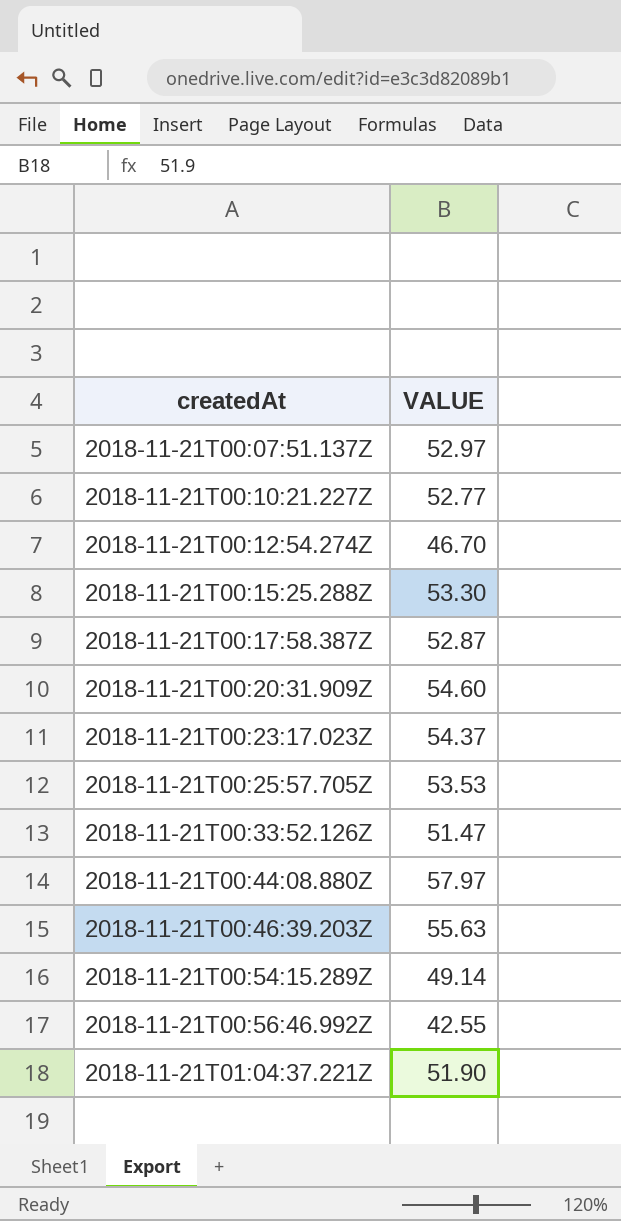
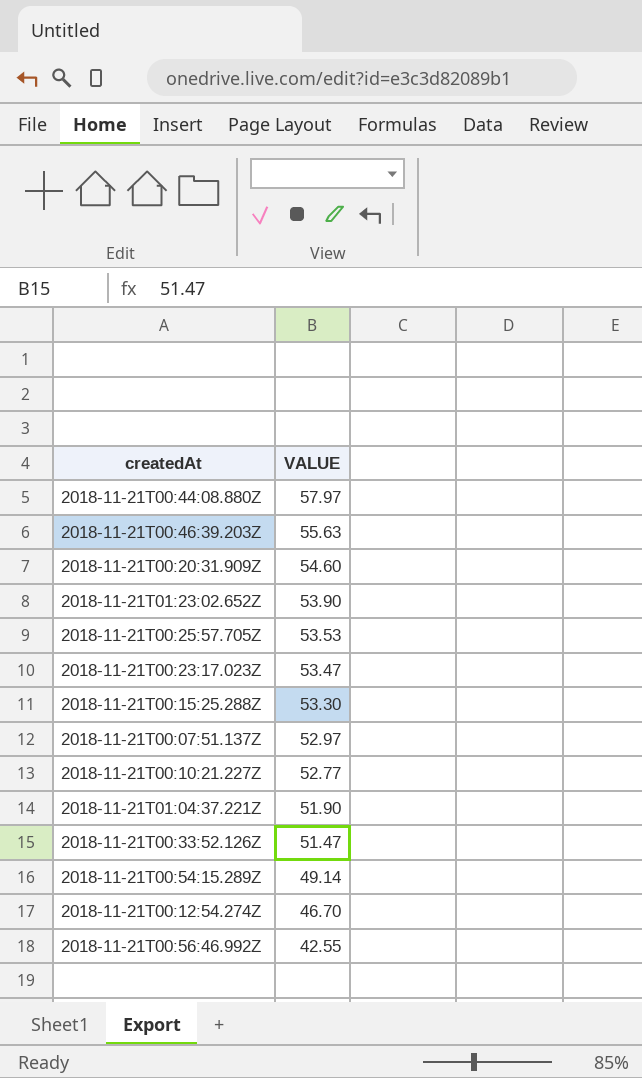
row order: createdAt ascending -> VALUE descending
row 2018-11-21T00:17:58.387Z: 52.87 -> none
row 2018-11-21T01:23:02.652Z: none -> 53.90
2018-11-21T00:23:17.023Z | VALUE: 54.37 -> 53.47

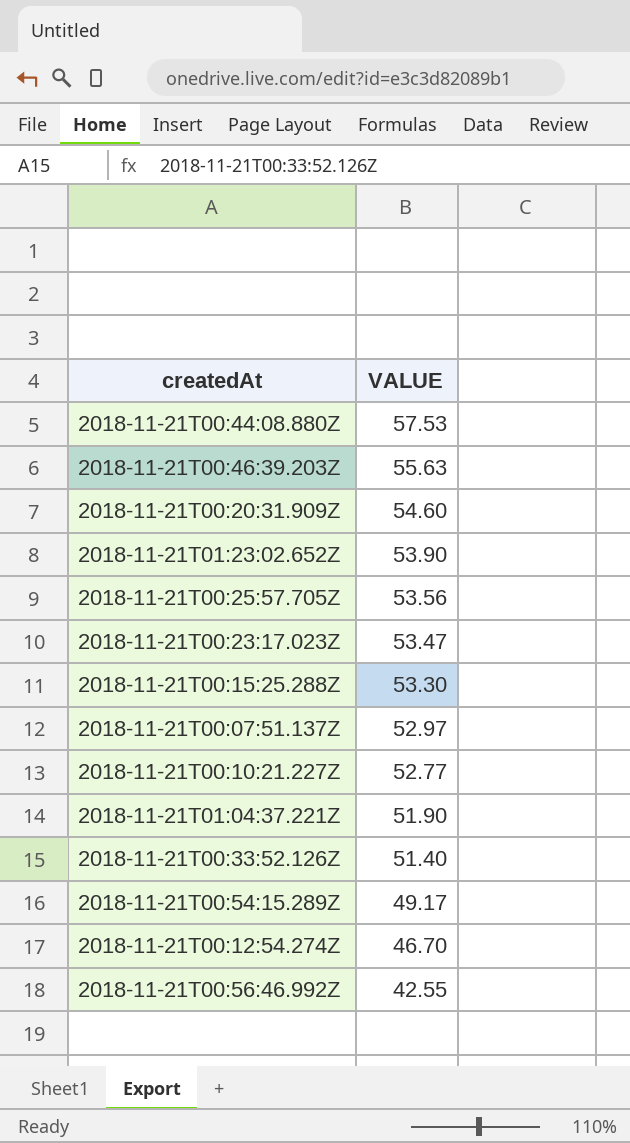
2018-11-21T00:44:08.880Z | VALUE: 57.97 -> 57.53
2018-11-21T00:25:57.705Z | VALUE: 53.53 -> 53.56
2018-11-21T00:33:52.126Z | VALUE: 51.47 -> 51.40
2018-11-21T00:54:15.289Z | VALUE: 49.14 -> 49.17

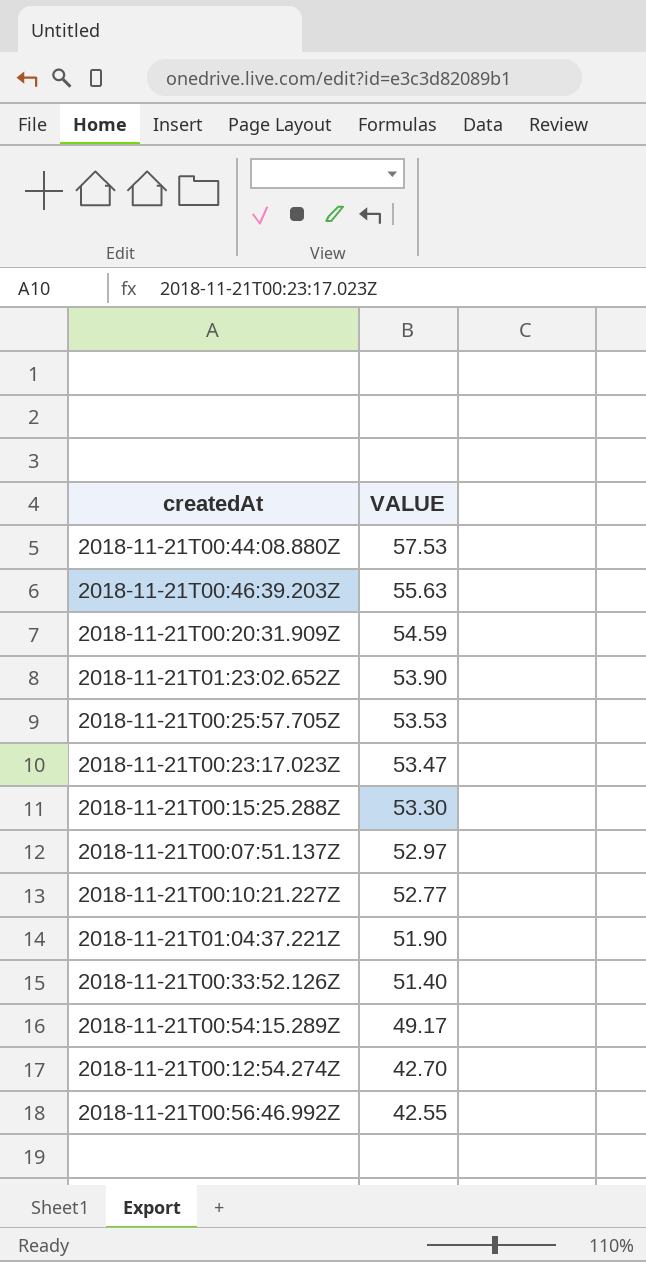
2018-11-21T00:20:31.909Z | VALUE: 54.60 -> 54.59
2018-11-21T00:25:57.705Z | VALUE: 53.56 -> 53.53
2018-11-21T00:12:54.274Z | VALUE: 46.70 -> 42.70

